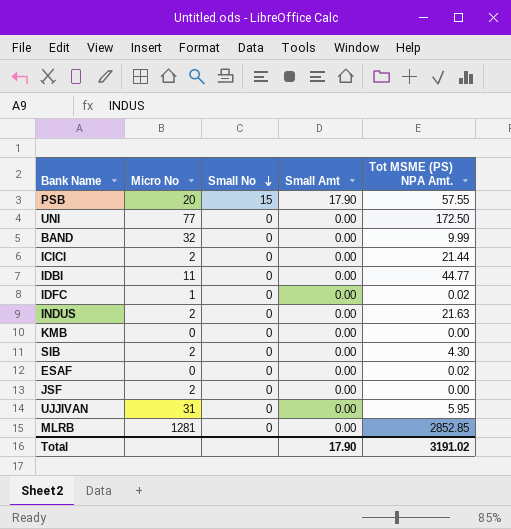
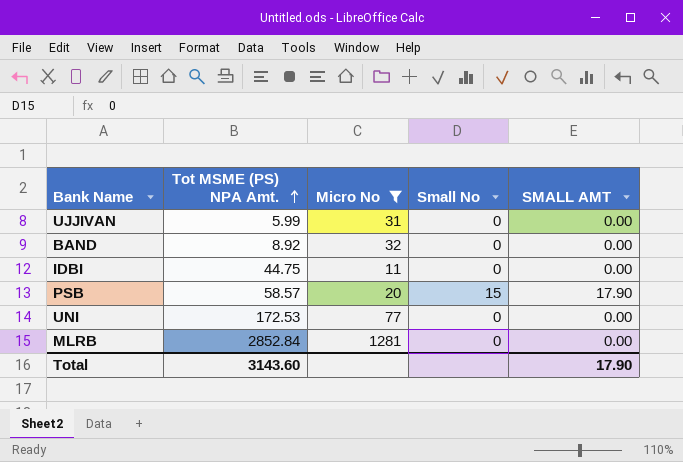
filter: none -> Micro No >= 11
row order: Small No descending -> Tot MSME (PS) NPA Amt. ascending
column Tot MSME (PS) NPA Amt. | position: 5 -> 2
column name: Small Amt -> SMALL AMT
UJJIVAN | Tot MSME (PS) NPA Amt.: 5.95 -> 5.99
BAND | Tot MSME (PS) NPA Amt.: 9.99 -> 8.92
IDBI | Tot MSME (PS) NPA Amt.: 44.77 -> 44.75
PSB | Tot MSME (PS) NPA Amt.: 57.55 -> 58.57
UNI | Tot MSME (PS) NPA Amt.: 172.50 -> 172.53
MLRB | Tot MSME (PS) NPA Amt.: 2852.85 -> 2852.84
Total | Tot MSME (PS) NPA Amt.: 3191.02 -> 3143.60

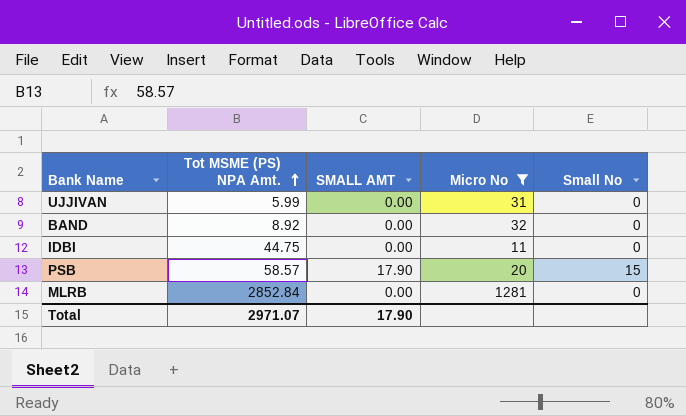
column SMALL AMT | position: 5 -> 3
row UNI: 172.53 | 77 | 0 | 0.00 -> none
Total | Tot MSME (PS) NPA Amt.: 3143.60 -> 2971.07

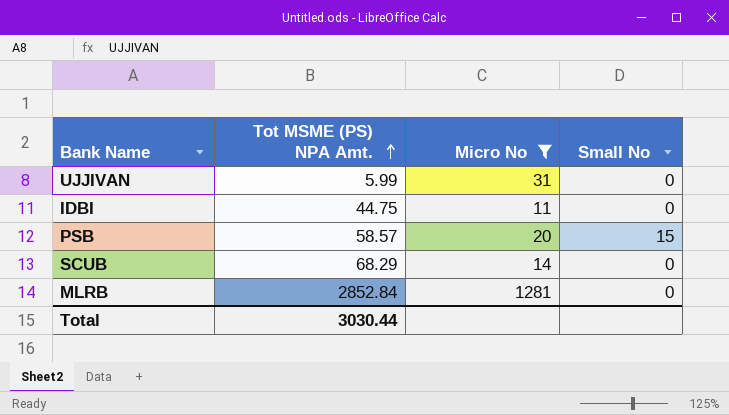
column SMALL AMT | position: 3 -> none
row BAND: 8.92 | 0.00 | 32 | 0 -> none
row SCUB: none -> 68.29 | 14 | 0
Total | Tot MSME (PS) NPA Amt.: 2971.07 -> 3030.44

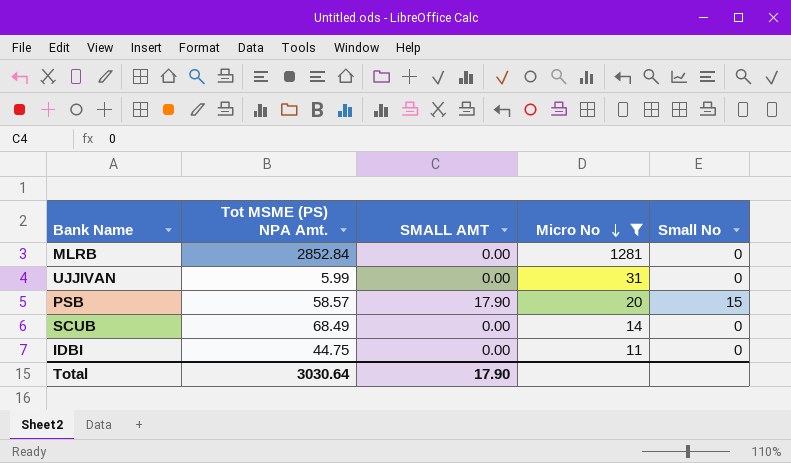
row order: Tot MSME (PS) NPA Amt. ascending -> Micro No descending
column SMALL AMT | position: none -> 3
SCUB | Tot MSME (PS) NPA Amt.: 68.29 -> 68.49
Total | Tot MSME (PS) NPA Amt.: 3030.44 -> 3030.64

